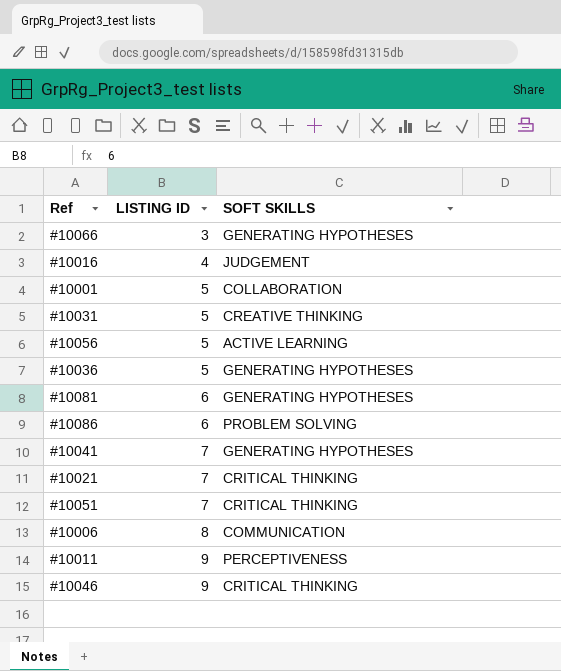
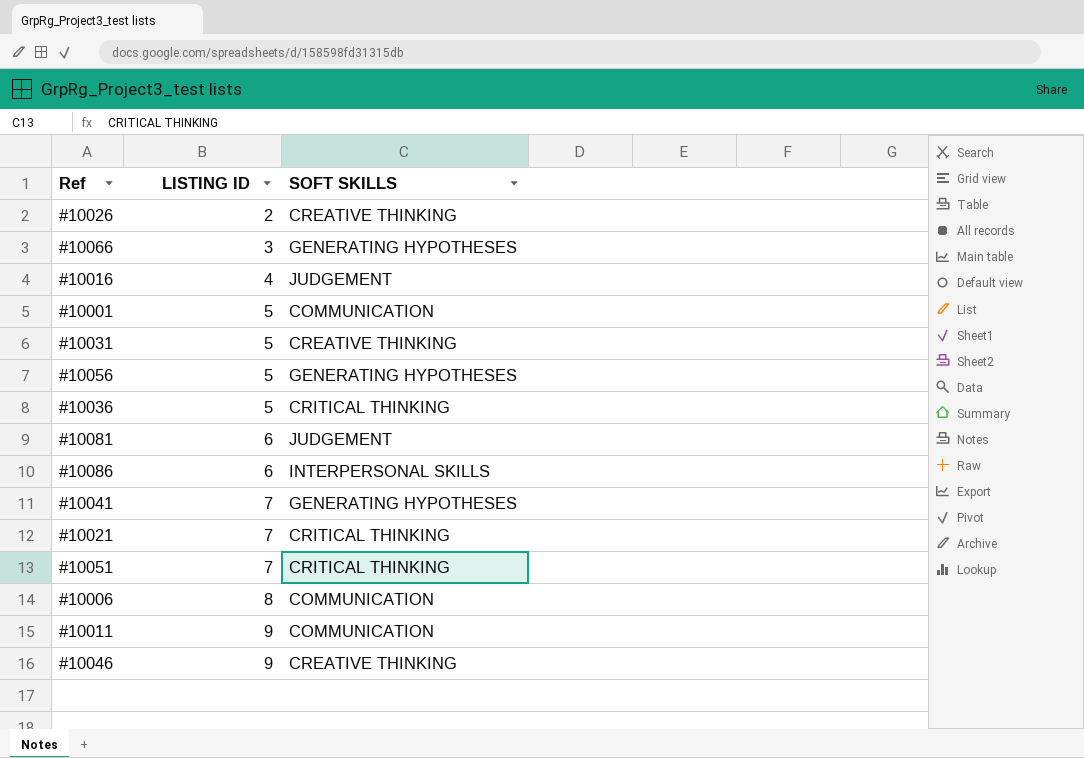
row #10026: none -> 2 | CREATIVE THINKING
#10001 | SOFT SKILLS: COLLABORATION -> COMMUNICATION
#10056 | SOFT SKILLS: ACTIVE LEARNING -> GENERATING HYPOTHESES
#10036 | SOFT SKILLS: GENERATING HYPOTHESES -> CRITICAL THINKING
#10081 | SOFT SKILLS: GENERATING HYPOTHESES -> JUDGEMENT
#10086 | SOFT SKILLS: PROBLEM SOLVING -> INTERPERSONAL SKILLS
#10011 | SOFT SKILLS: PERCEPTIVENESS -> COMMUNICATION
#10046 | SOFT SKILLS: CRITICAL THINKING -> CREATIVE THINKING

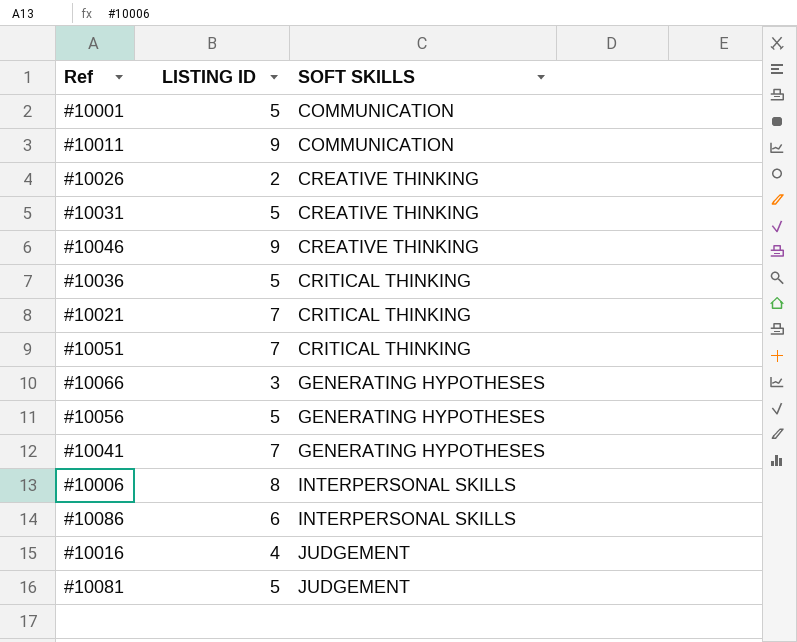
row order: LISTING ID ascending -> SOFT SKILLS ascending
#10006 | SOFT SKILLS: COMMUNICATION -> INTERPERSONAL SKILLS
#10081 | LISTING ID: 6 -> 5

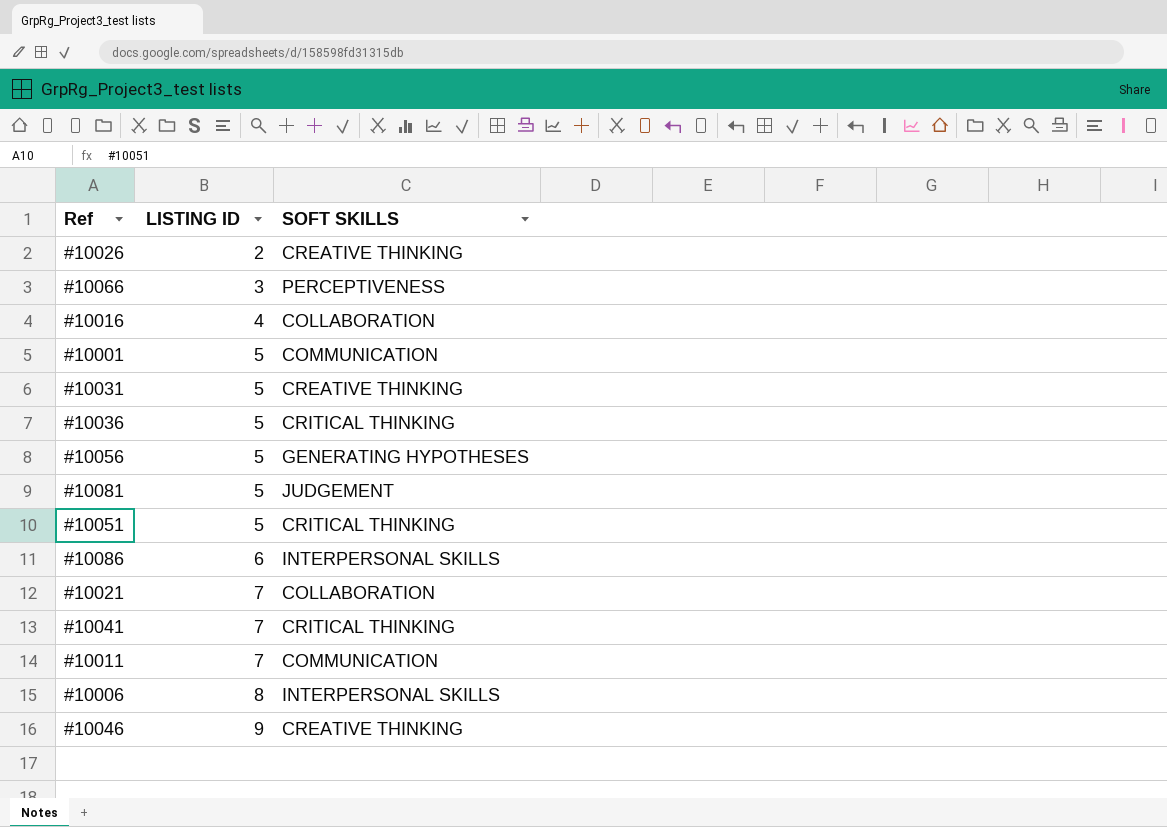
row order: SOFT SKILLS ascending -> LISTING ID ascending
#10066 | SOFT SKILLS: GENERATING HYPOTHESES -> PERCEPTIVENESS
#10016 | SOFT SKILLS: JUDGEMENT -> COLLABORATION
#10051 | LISTING ID: 7 -> 5
#10021 | SOFT SKILLS: CRITICAL THINKING -> COLLABORATION
#10041 | SOFT SKILLS: GENERATING HYPOTHESES -> CRITICAL THINKING
#10011 | LISTING ID: 9 -> 7

